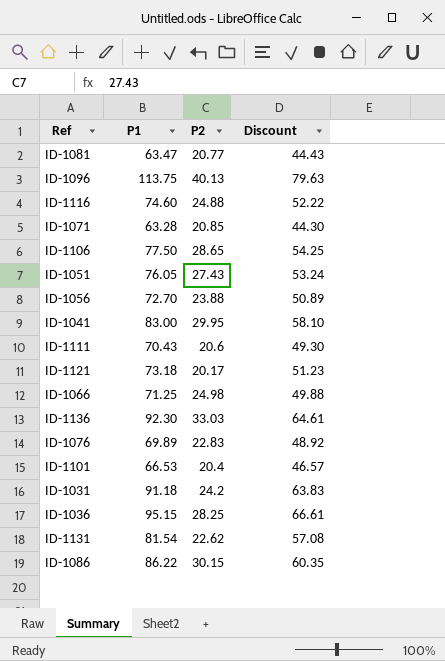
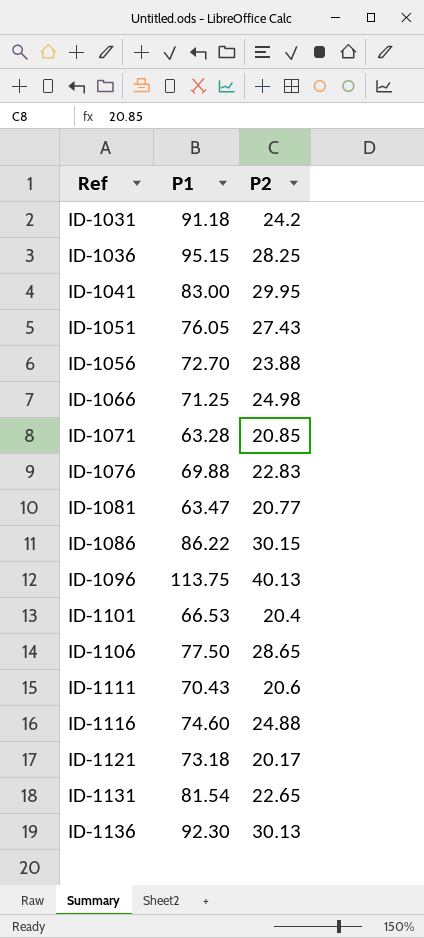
row order: none -> Ref ascending
column Discount | formula: [P1] * 0.7 -> none
ID-1076 | P1: 69.89 -> 69.88
ID-1131 | P2: 22.62 -> 22.65
ID-1136 | P2: 33.03 -> 30.13

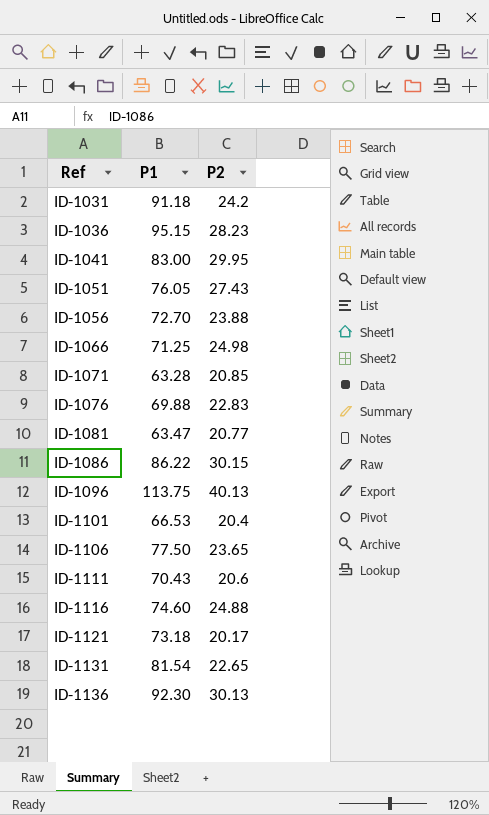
ID-1036 | P2: 28.25 -> 28.23
ID-1106 | P2: 28.65 -> 23.65

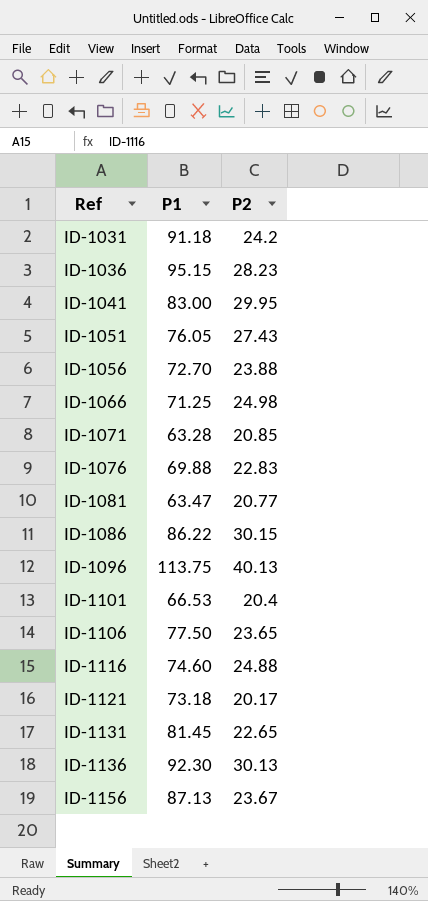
row ID-1111: 70.43 | 20.6 -> none
ID-1131 | P1: 81.54 -> 81.45
row ID-1156: none -> 87.13 | 23.67

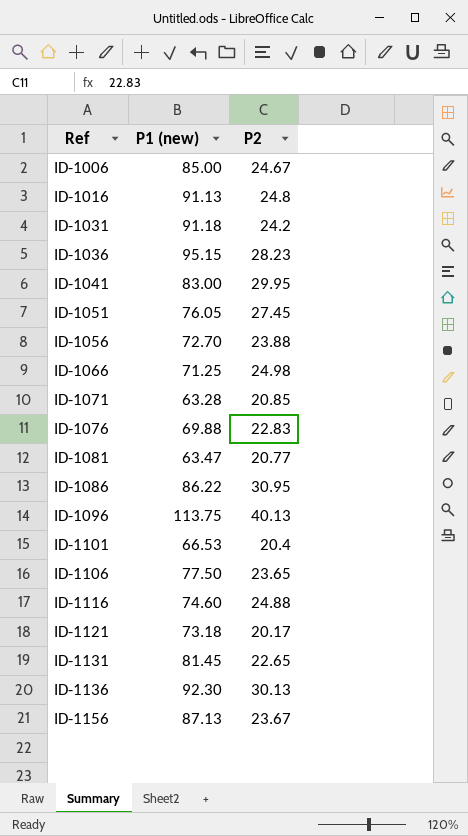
column name: P1 -> P1 (new)
row ID-1006: none -> 85.00 | 24.67
row ID-1016: none -> 91.13 | 24.8
ID-1051 | P2: 27.43 -> 27.45
ID-1086 | P2: 30.15 -> 30.95

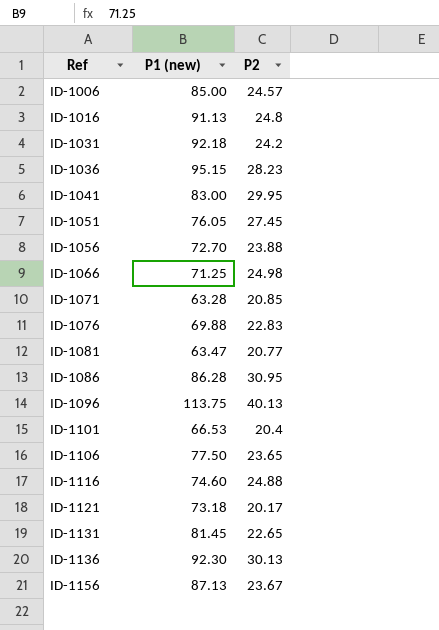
ID-1006 | P2: 24.67 -> 24.57
ID-1031 | P1 (new): 91.18 -> 92.18
ID-1086 | P1 (new): 86.22 -> 86.28

